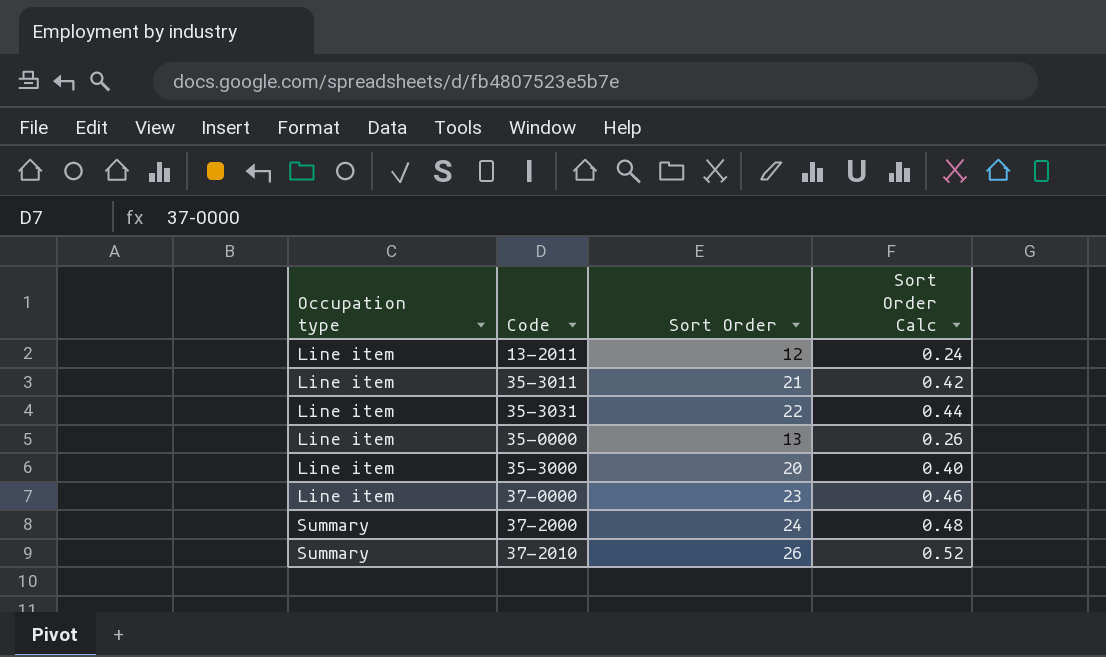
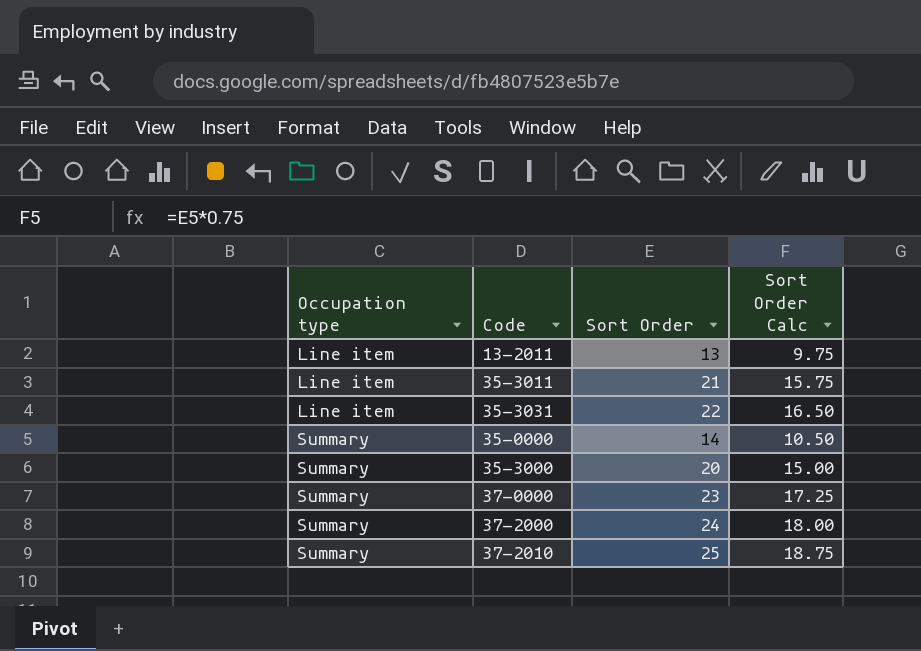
column Sort Order Calc | formula: [Sort Order] * 0.02 -> [Sort Order] * 0.75
13-2011 | Sort Order: 12 -> 13
35-0000 | Occupation type: Line item -> Summary
35-0000 | Sort Order: 13 -> 14
35-3000 | Occupation type: Line item -> Summary
37-0000 | Occupation type: Line item -> Summary
37-2010 | Sort Order: 26 -> 25

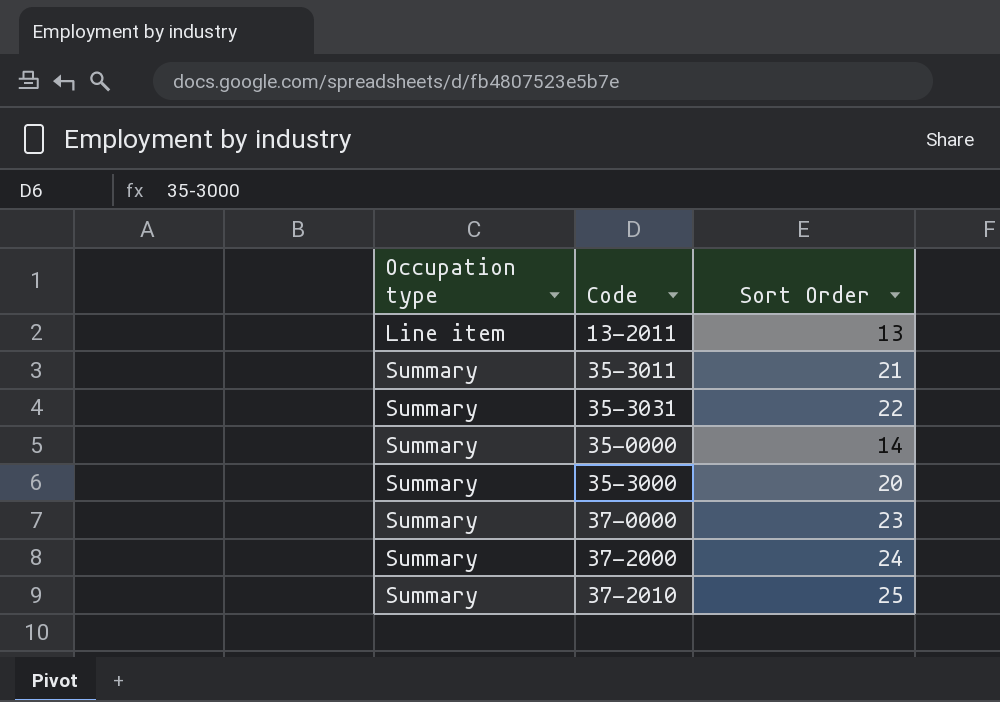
column Sort Order Calc | formula: [Sort Order] * 0.75 -> none
35-3011 | Occupation type: Line item -> Summary
35-3031 | Occupation type: Line item -> Summary

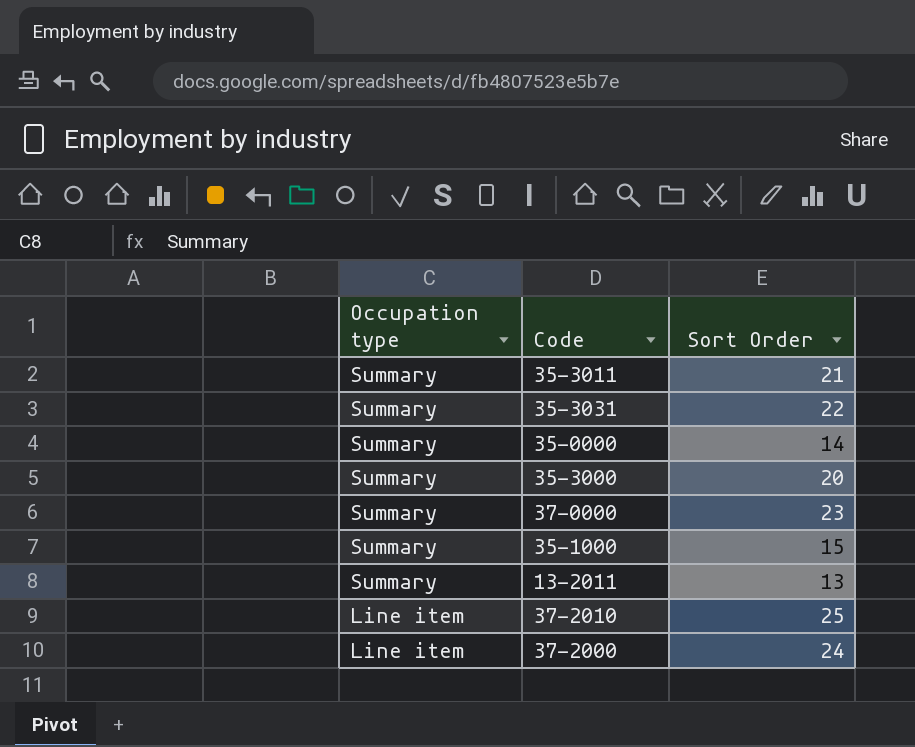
row order: Occupation type ascending -> Occupation type descending
row 35-1000: none -> Summary | 15
13-2011 | Occupation type: Line item -> Summary
37-2010 | Occupation type: Summary -> Line item
37-2000 | Occupation type: Summary -> Line item

